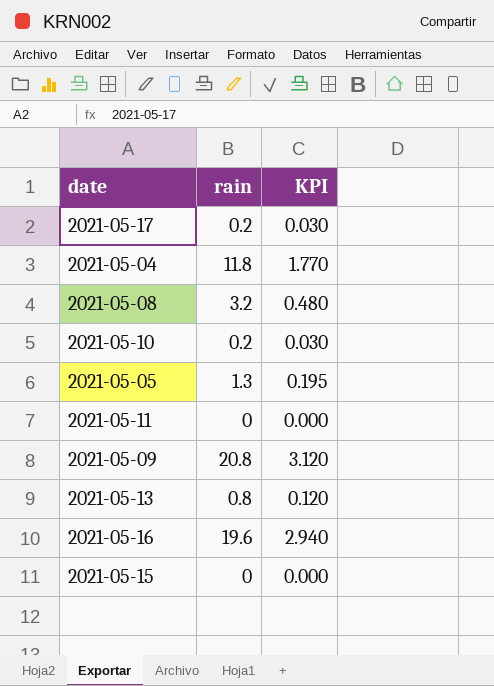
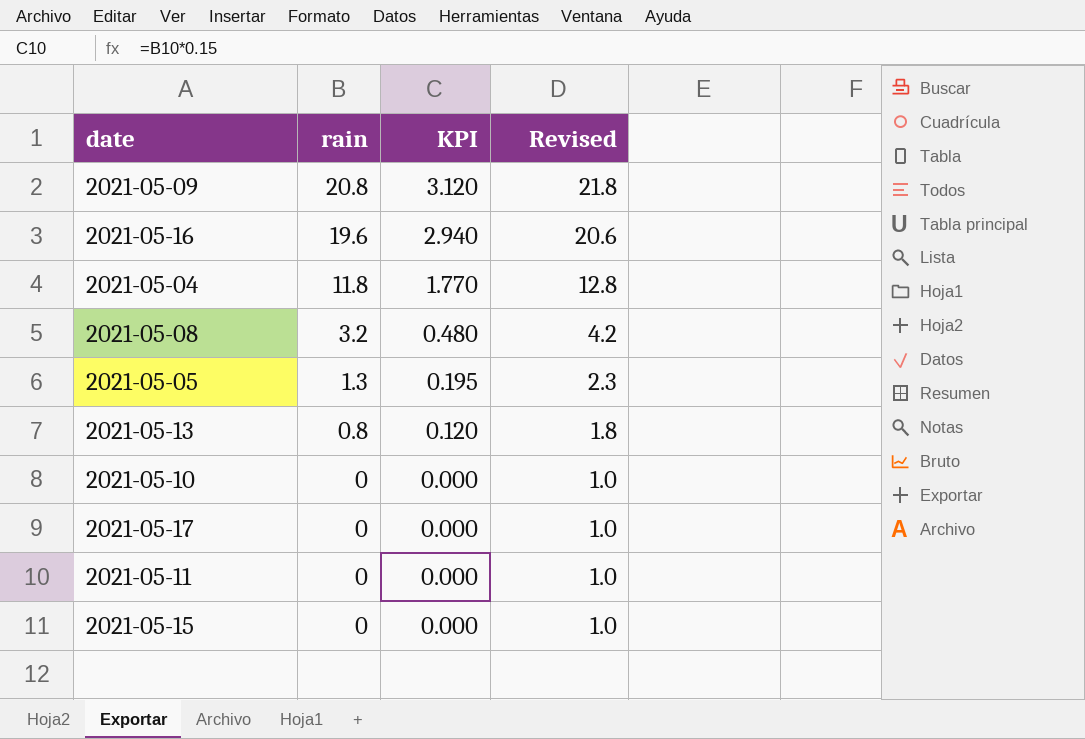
row order: none -> rain descending
column Revised | formula: none -> [rain] + 1
2021-05-10 | rain: 0.2 -> 0
2021-05-10 | KPI: 0.030 -> 0.000
2021-05-17 | rain: 0.2 -> 0
2021-05-17 | KPI: 0.030 -> 0.000

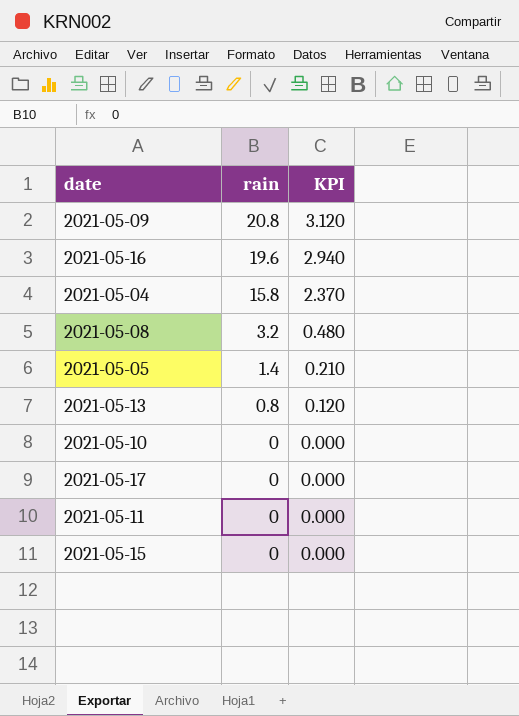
column Revised | formula: [rain] + 1 -> none
2021-05-04 | rain: 11.8 -> 15.8
2021-05-04 | KPI: 1.770 -> 2.370
2021-05-05 | rain: 1.3 -> 1.4
2021-05-05 | KPI: 0.195 -> 0.210

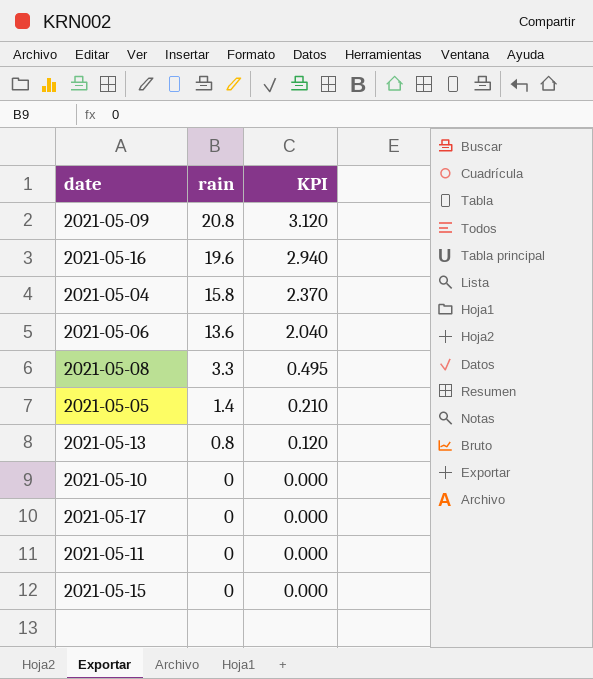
row 2021-05-06: none -> 13.6 | 2.040
2021-05-08 | rain: 3.2 -> 3.3
2021-05-08 | KPI: 0.480 -> 0.495

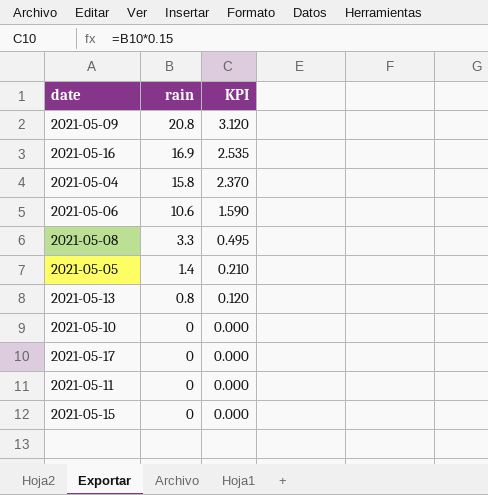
2021-05-16 | rain: 19.6 -> 16.9
2021-05-16 | KPI: 2.940 -> 2.535
2021-05-06 | rain: 13.6 -> 10.6
2021-05-06 | KPI: 2.040 -> 1.590

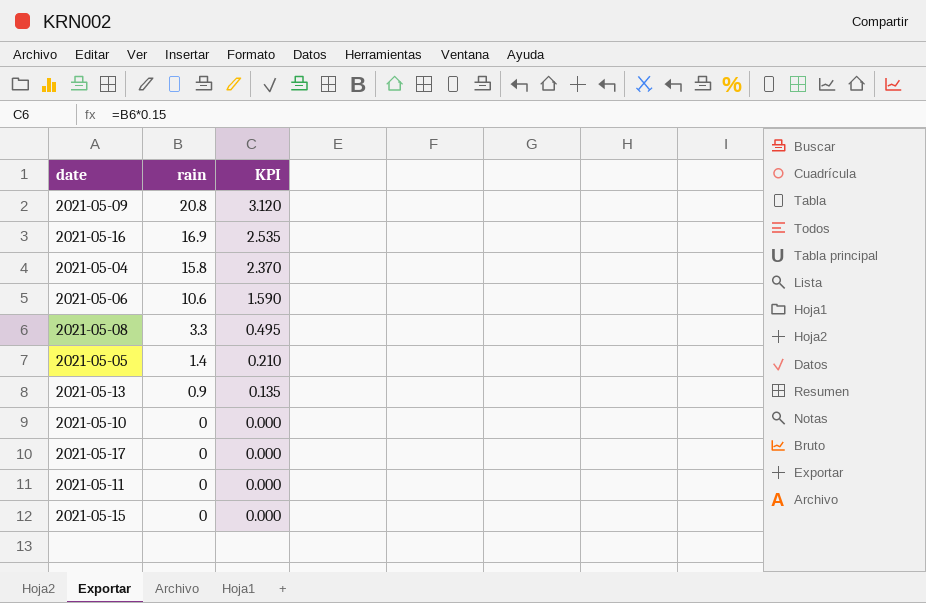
2021-05-13 | rain: 0.8 -> 0.9
2021-05-13 | KPI: 0.120 -> 0.135

